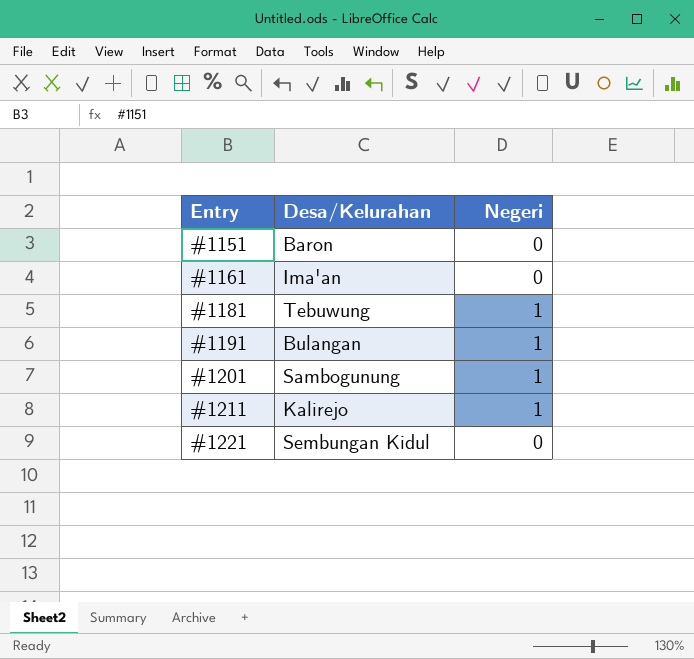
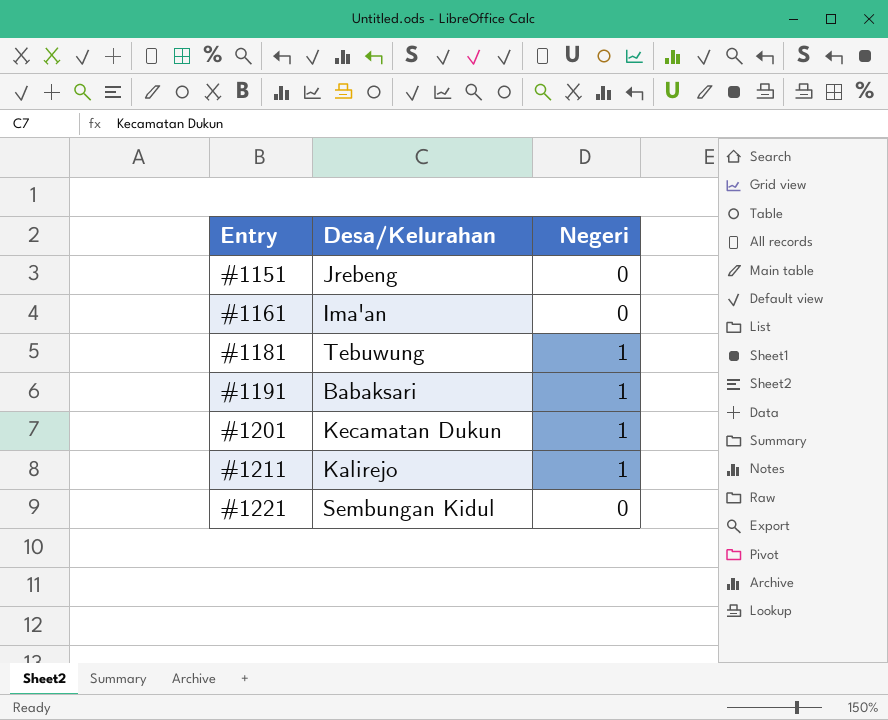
#1151 | Desa/Kelurahan: Baron -> Jrebeng
#1191 | Desa/Kelurahan: Bulangan -> Babaksari
#1201 | Desa/Kelurahan: Sambogunung -> Kecamatan Dukun

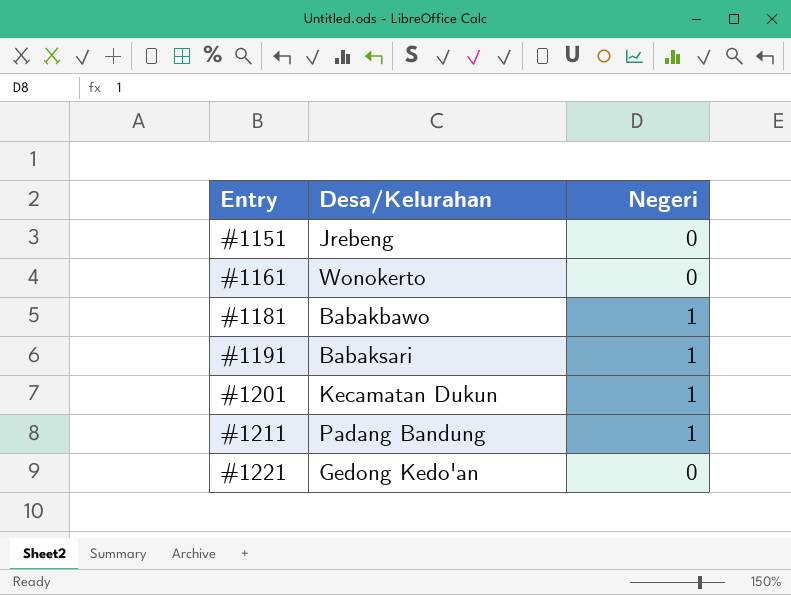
#1161 | Desa/Kelurahan: Ima'an -> Wonokerto
#1181 | Desa/Kelurahan: Tebuwung -> Babakbawo
#1211 | Desa/Kelurahan: Kalirejo -> Padang Bandung
#1221 | Desa/Kelurahan: Sembungan Kidul -> Gedong Kedo'an

